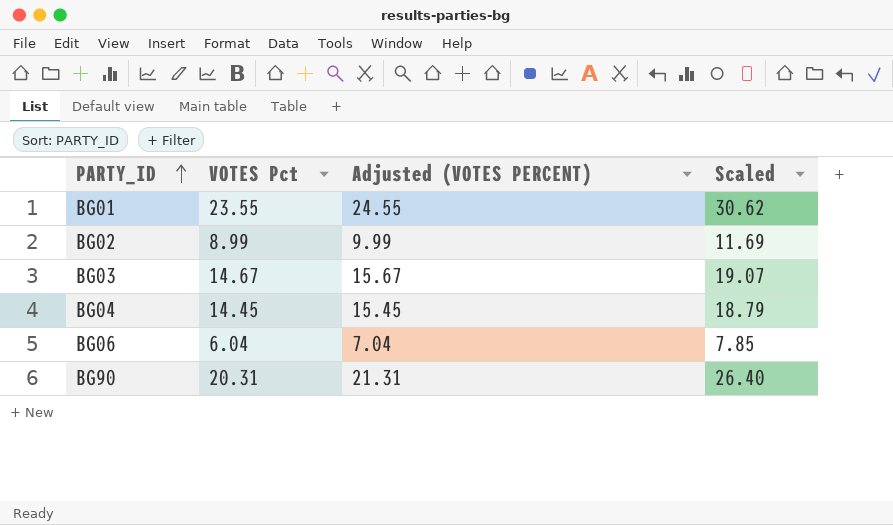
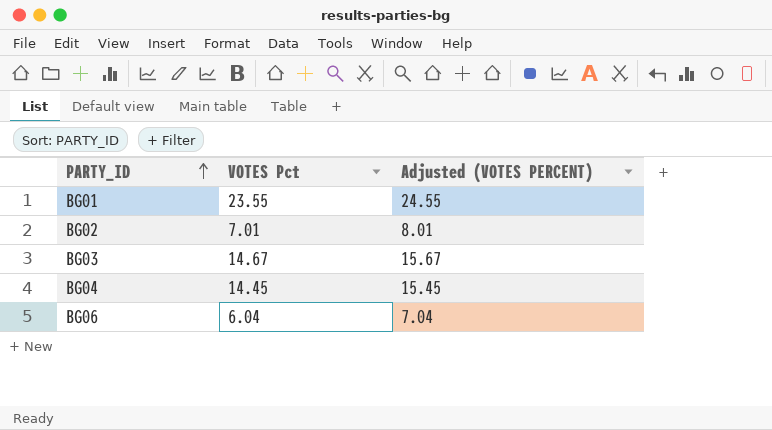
column Scaled | formula: [VOTES Pct] * 1.3 -> none
row BG90: 20.31 | 21.31 | 26.40 -> none
BG02 | VOTES Pct: 8.99 -> 7.01
BG02 | Adjusted (VOTES PERCENT): 9.99 -> 8.01

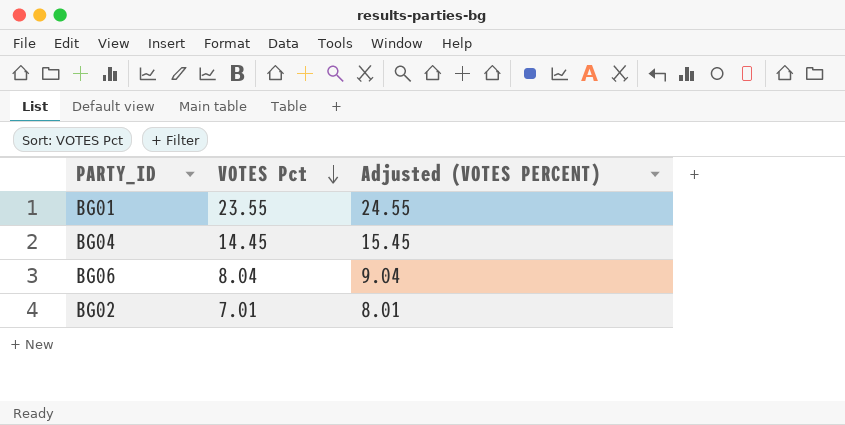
row order: PARTY_ID ascending -> VOTES Pct descending
row BG03: 14.67 | 15.67 -> none
BG06 | VOTES Pct: 6.04 -> 8.04
BG06 | Adjusted (VOTES PERCENT): 7.04 -> 9.04

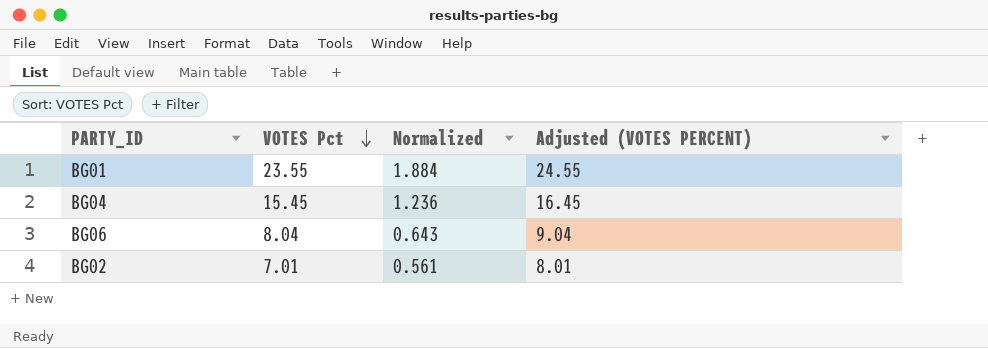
column Normalized | formula: none -> [VOTES Pct] * 0.08
BG04 | VOTES Pct: 14.45 -> 15.45
BG04 | Adjusted (VOTES PERCENT): 15.45 -> 16.45

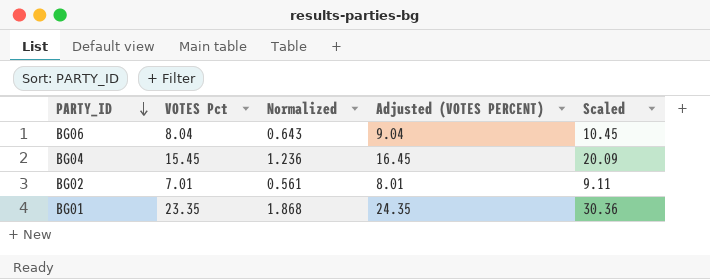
row order: VOTES Pct descending -> PARTY_ID descending
column Scaled | formula: none -> [VOTES Pct] * 1.3
BG01 | VOTES Pct: 23.55 -> 23.35
BG01 | Normalized: 1.884 -> 1.868
BG01 | Adjusted (VOTES PERCENT): 24.55 -> 24.35

